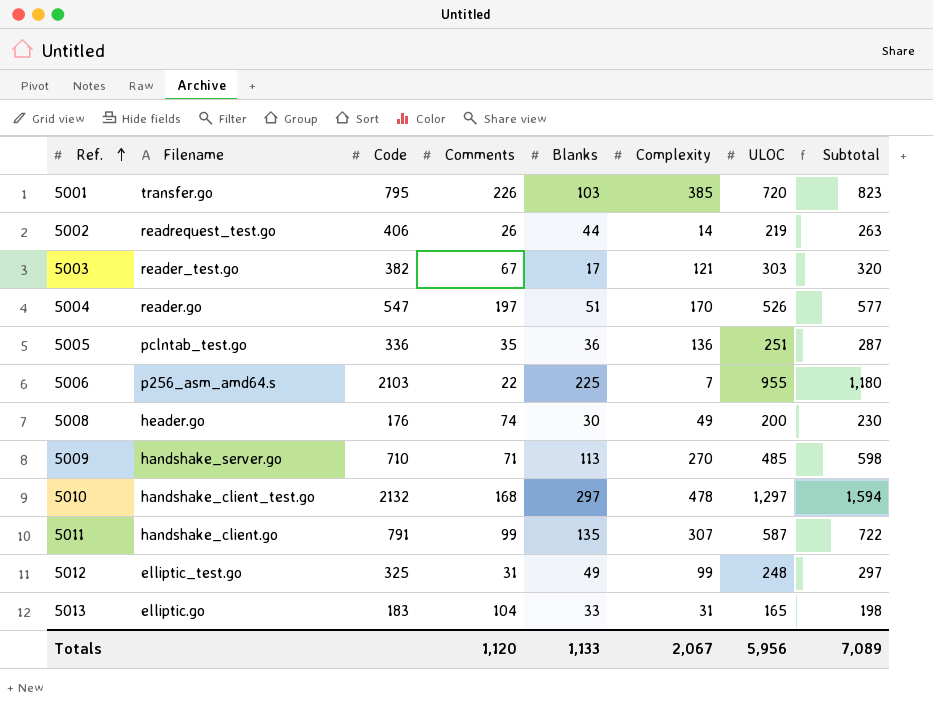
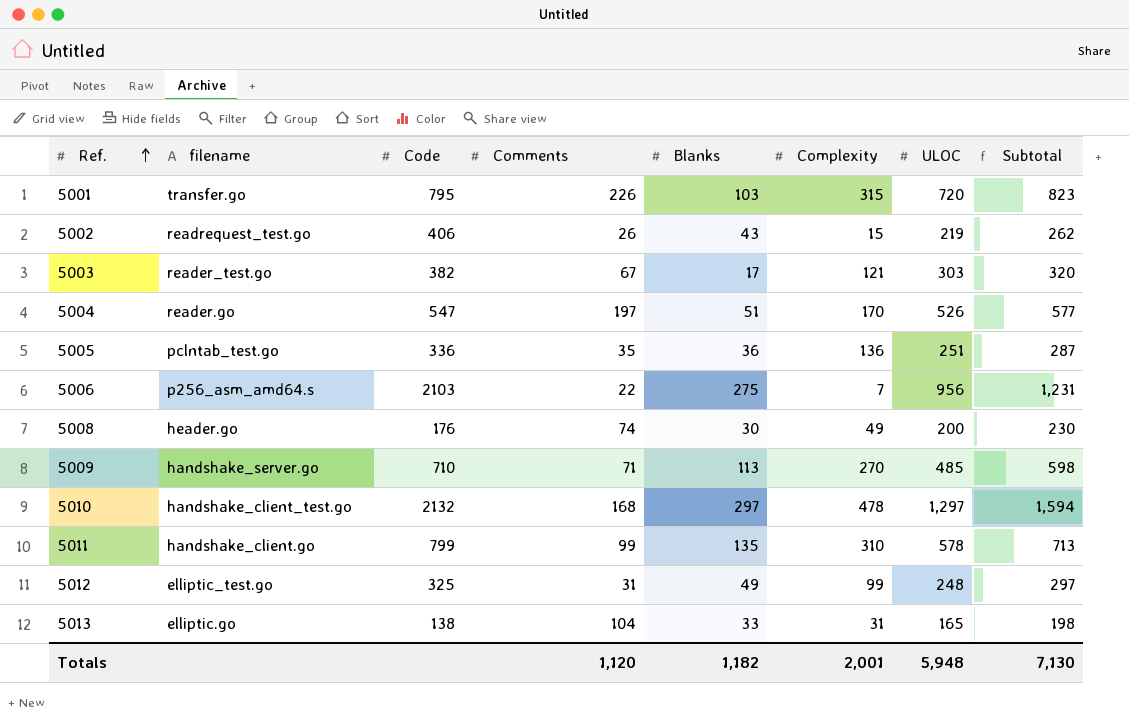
column name: Filename -> filename
5001 | Complexity: 385 -> 315
5002 | Blanks: 44 -> 43
5002 | Complexity: 14 -> 15
5002 | Subtotal: 263 -> 262
5006 | Blanks: 225 -> 275
5006 | ULOC: 955 -> 956
5006 | Subtotal: 1,180 -> 1,231
5011 | Code: 791 -> 799
5011 | Complexity: 307 -> 310
5011 | ULOC: 587 -> 578
5011 | Subtotal: 722 -> 713
5013 | Code: 183 -> 138
Totals | Blanks: 1,133 -> 1,182
Totals | Complexity: 2,067 -> 2,001
Totals | ULOC: 5,956 -> 5,948
Totals | Subtotal: 7,089 -> 7,130

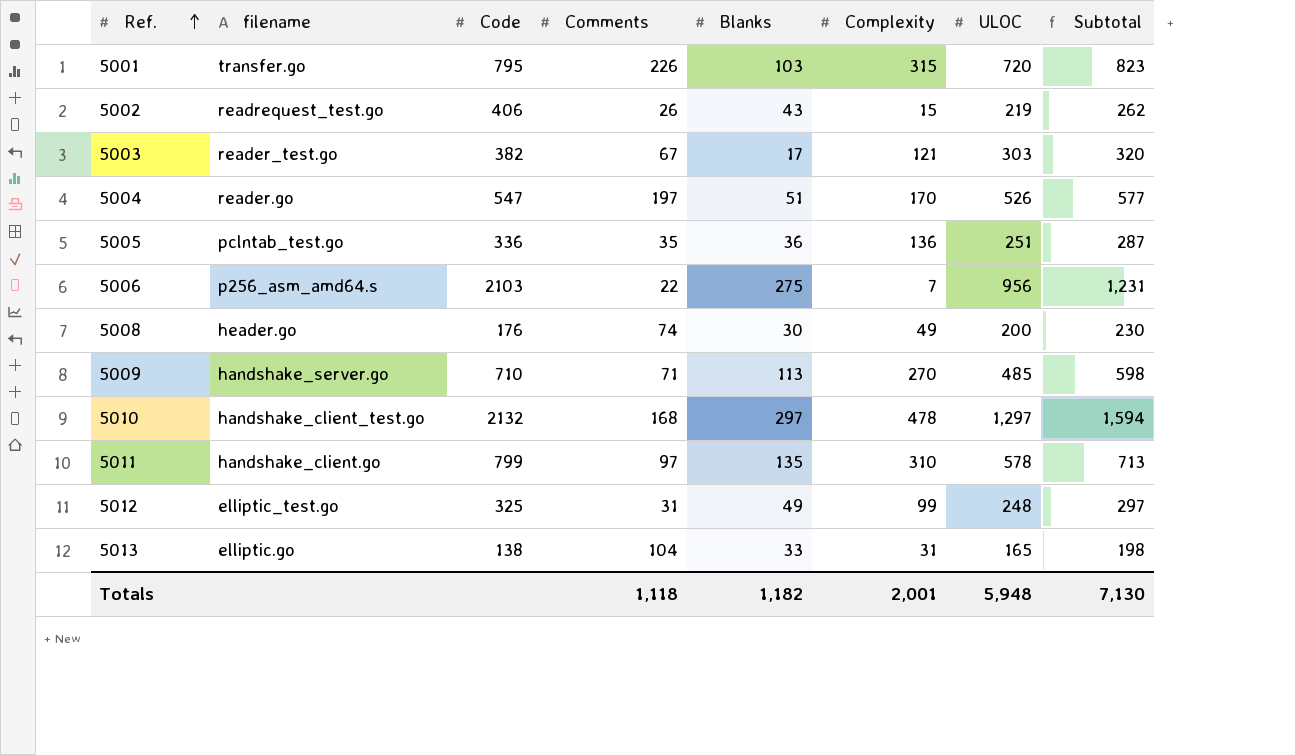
5011 | Comments: 99 -> 97
Totals | Comments: 1,120 -> 1,118

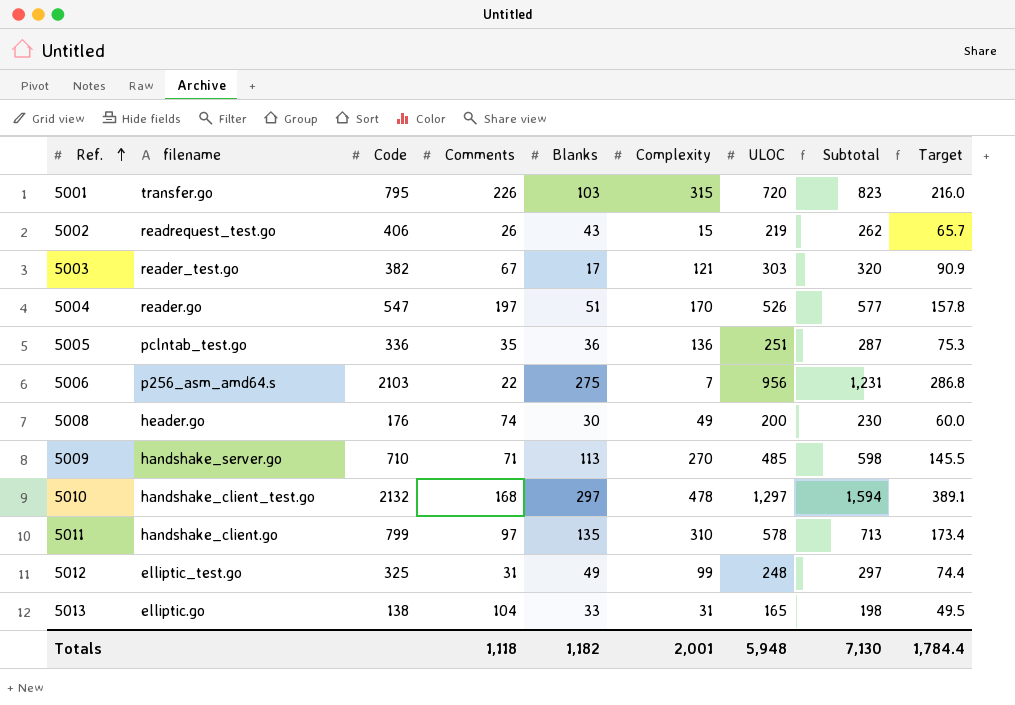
column Target | formula: none -> [ULOC] * 0.3

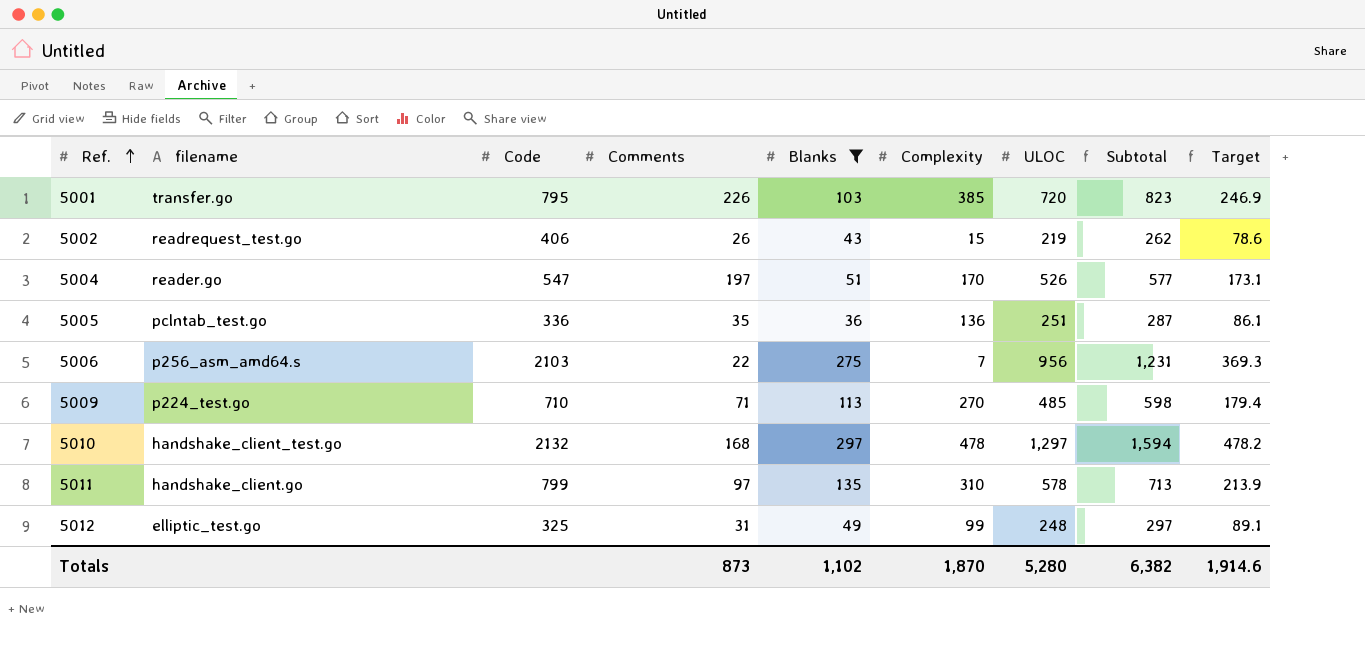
filter: none -> Blanks >= 36
column Target | formula: [ULOC] * 0.3 -> [Subtotal] * 0.3
5001 | Complexity: 315 -> 385
5009 | filename: handshake_server.go -> p224_test.go
Totals | Comments: 1,118 -> 873
Totals | Blanks: 1,182 -> 1,102
Totals | Complexity: 2,001 -> 1,870
Totals | ULOC: 5,948 -> 5,280
Totals | Subtotal: 7,130 -> 6,382
Totals | Target: 1,784.4 -> 1,914.6

